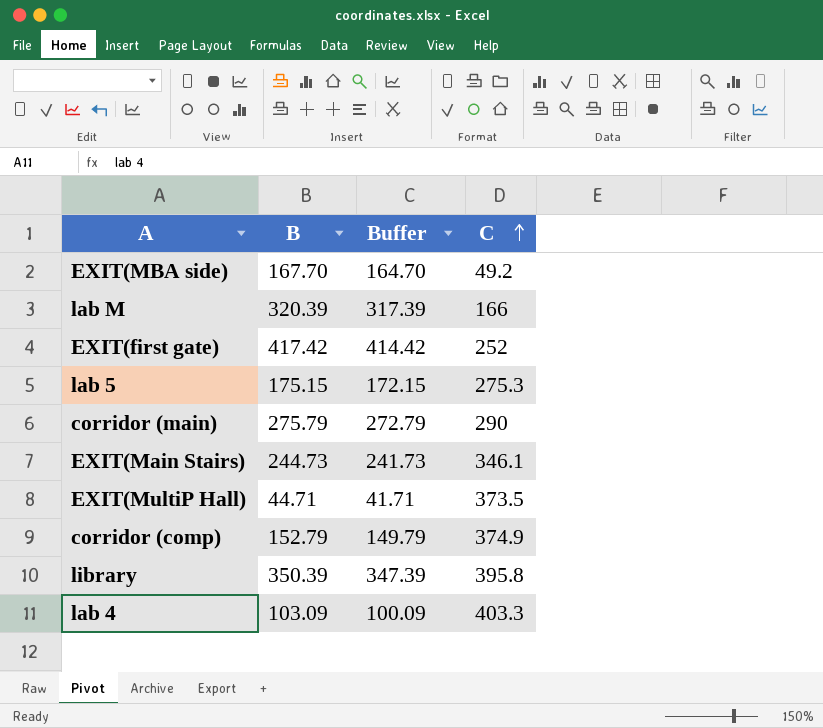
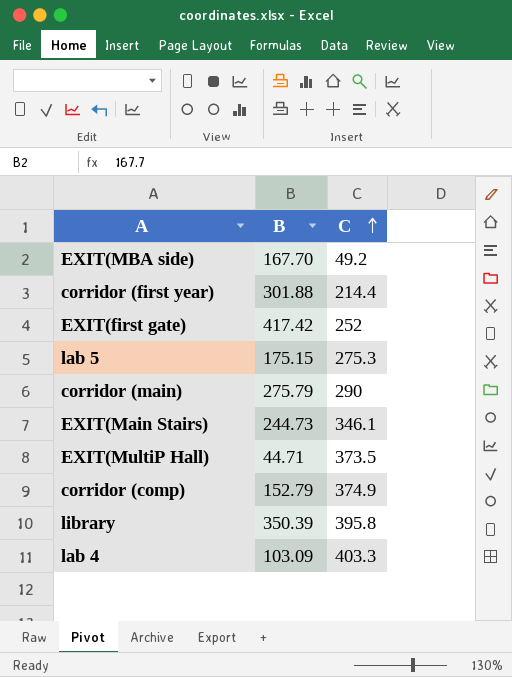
column Buffer | formula: [B] - 3 -> none
row lab M: 320.39 | 317.39 | 166 -> none
row corridor (first year): none -> 301.88 | 214.4

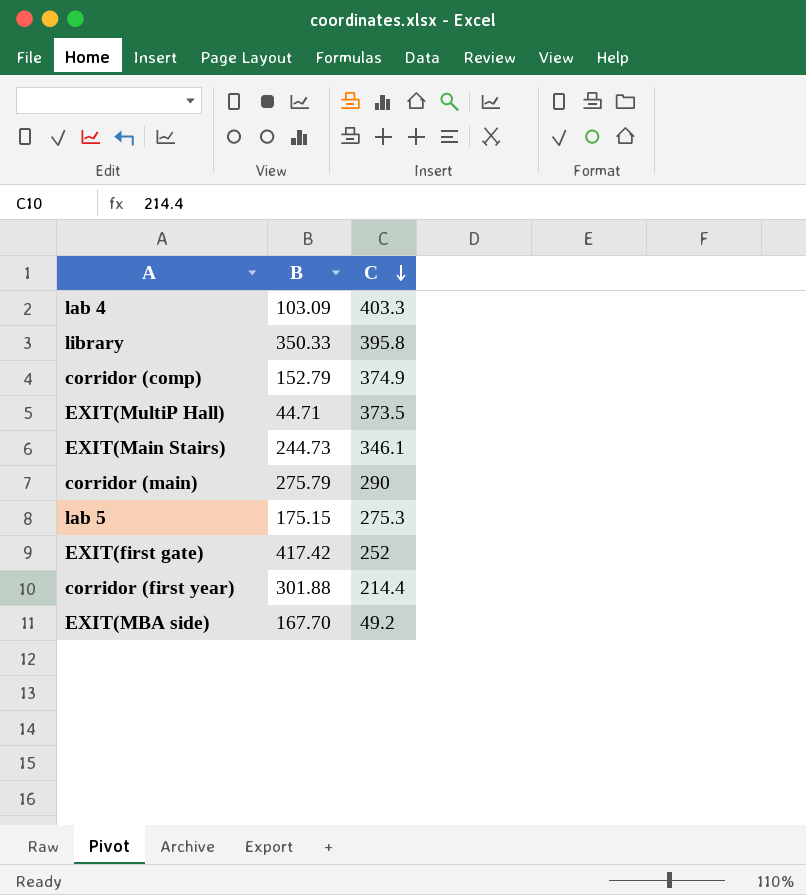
row order: C ascending -> C descending
library | B: 350.39 -> 350.33

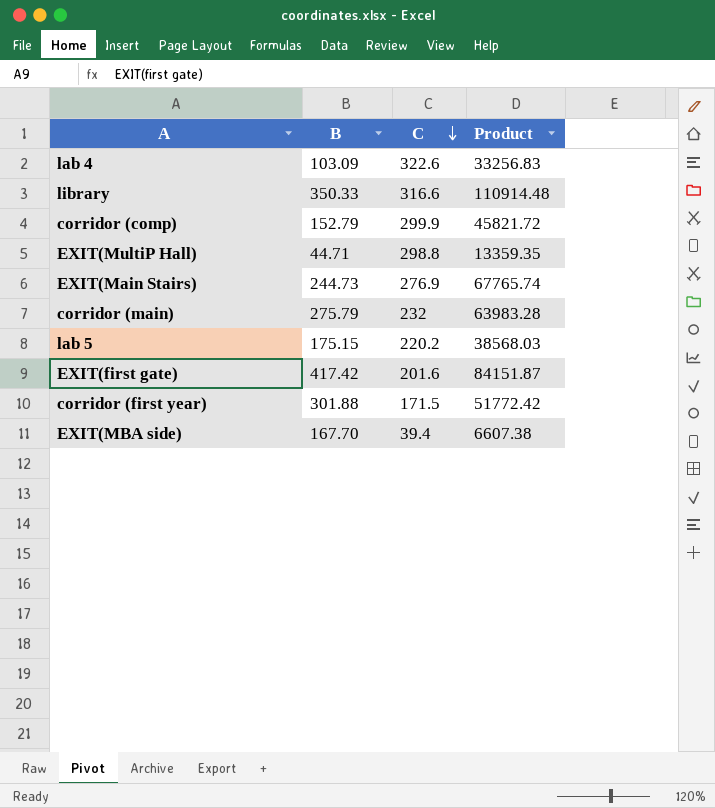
column Product | formula: none -> [B] * [C]
lab 4 | C: 403.3 -> 322.6
library | C: 395.8 -> 316.6
corridor (comp) | C: 374.9 -> 299.9
EXIT(MultiP Hall) | C: 373.5 -> 298.8
EXIT(Main Stairs) | C: 346.1 -> 276.9
corridor (main) | C: 290 -> 232
lab 5 | C: 275.3 -> 220.2
EXIT(first gate) | C: 252 -> 201.6
corridor (first year) | C: 214.4 -> 171.5
EXIT(MBA side) | C: 49.2 -> 39.4

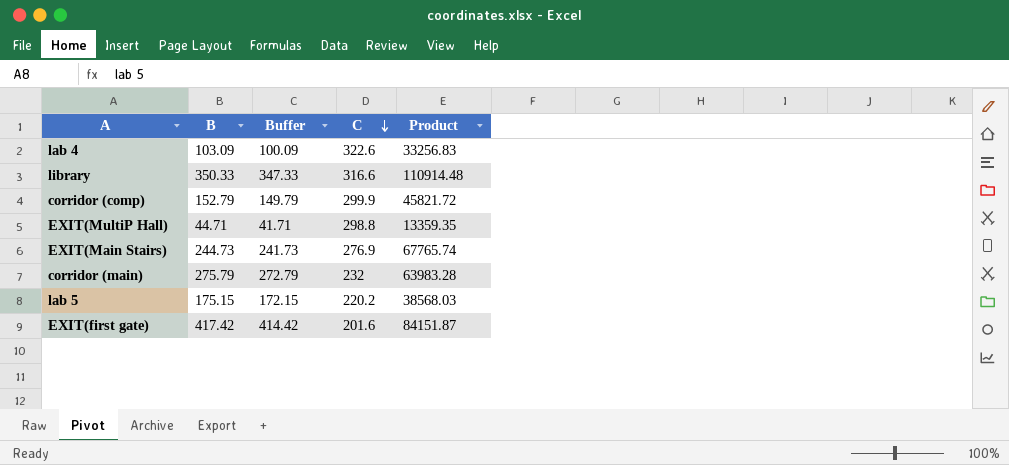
column Buffer | formula: none -> [B] - 3
row corridor (first year): 301.88 | 171.5 | 51772.42 -> none
row EXIT(MBA side): 167.70 | 39.4 | 6607.38 -> none

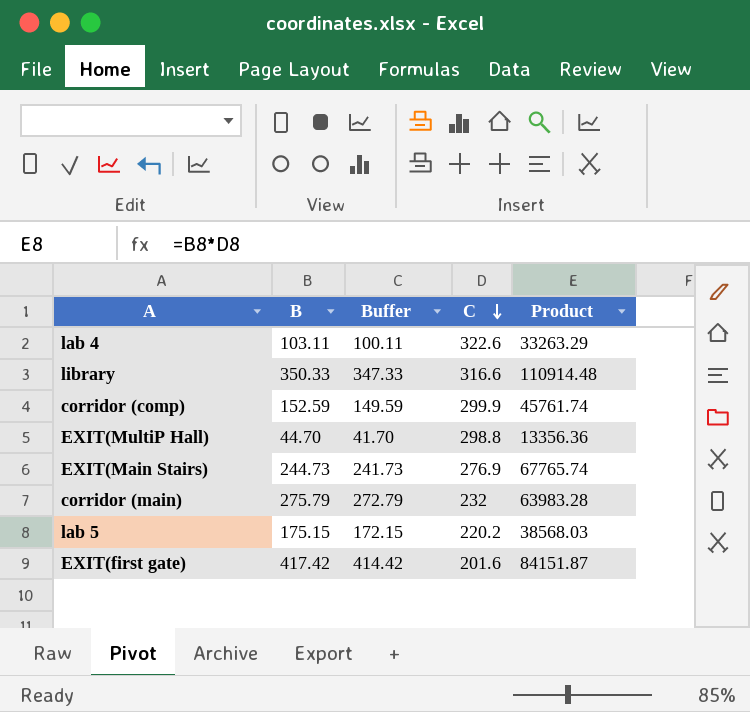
lab 4 | B: 103.09 -> 103.11
lab 4 | Buffer: 100.09 -> 100.11
lab 4 | Product: 33256.83 -> 33263.29
corridor (comp) | B: 152.79 -> 152.59
corridor (comp) | Buffer: 149.79 -> 149.59
corridor (comp) | Product: 45821.72 -> 45761.74
EXIT(MultiP Hall) | B: 44.71 -> 44.70
EXIT(MultiP Hall) | Buffer: 41.71 -> 41.70
EXIT(MultiP Hall) | Product: 13359.35 -> 13356.36

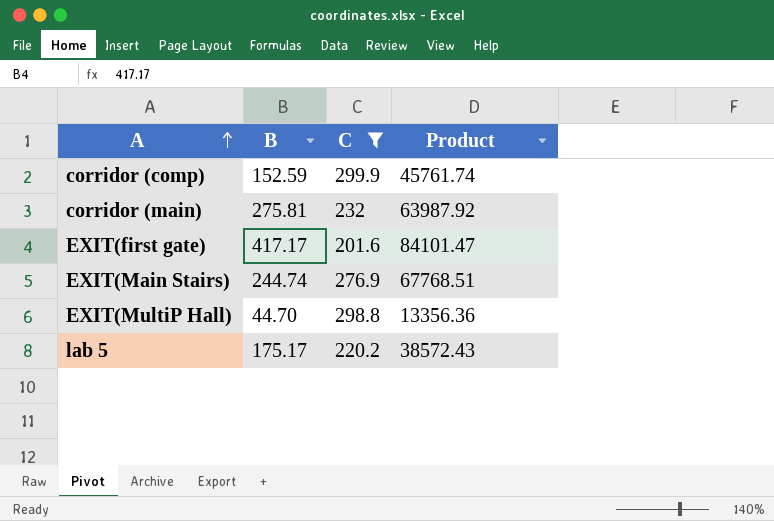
filter: none -> C <= 299.9
row order: C descending -> A ascending
column Buffer | formula: [B] - 3 -> none
corridor (main) | B: 275.79 -> 275.81
corridor (main) | Product: 63983.28 -> 63987.92
EXIT(first gate) | B: 417.42 -> 417.17
EXIT(first gate) | Product: 84151.87 -> 84101.47
EXIT(Main Stairs) | B: 244.73 -> 244.74
EXIT(Main Stairs) | Product: 67765.74 -> 67768.51
lab 5 | B: 175.15 -> 175.17
lab 5 | Product: 38568.03 -> 38572.43

